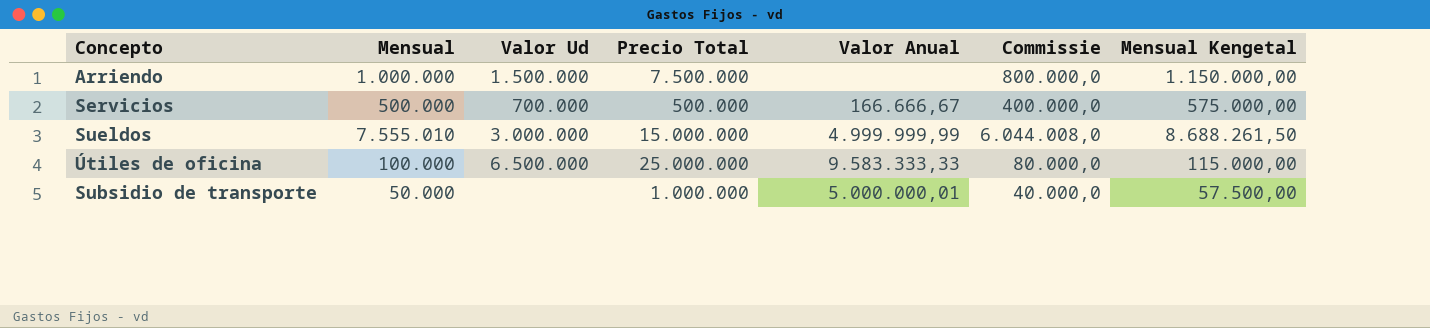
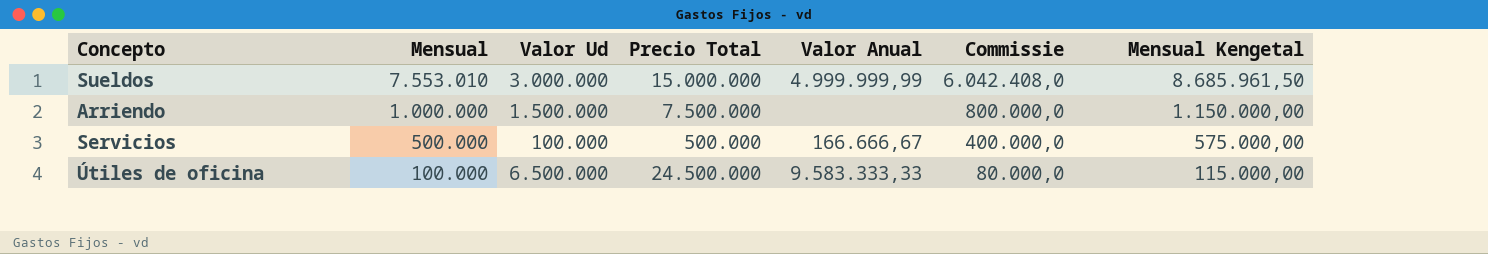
row order: none -> Mensual descending
row Subsidio de transporte: 50.000 | none | 1.000.000 | 5.000.000,01 | 40.000,0 | 57.500,00 -> none
Sueldos | Mensual: 7.555.010 -> 7.553.010
Sueldos | Commissie: 6.044.008,0 -> 6.042.408,0
Sueldos | Mensual Kengetal: 8.688.261,50 -> 8.685.961,50
Servicios | Valor Ud: 700.000 -> 100.000
Útiles de oficina | Precio Total: 25.000.000 -> 24.500.000

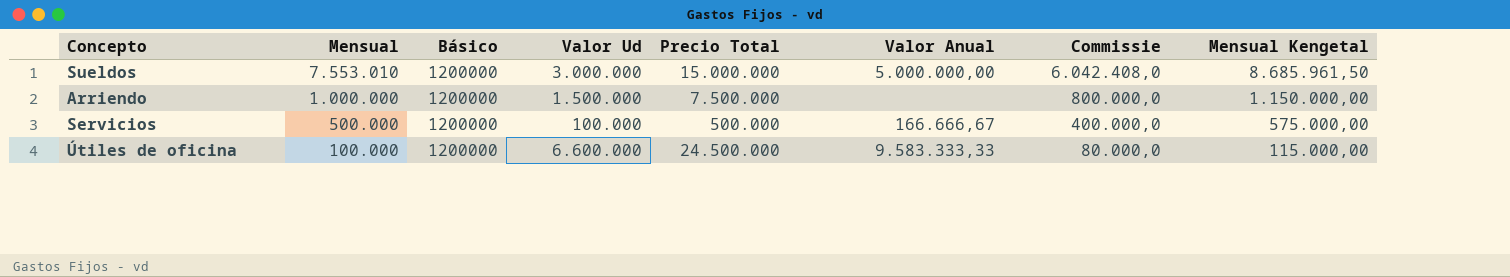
column Básico | position: none -> 3
Sueldos | Valor Anual: 4.999.999,99 -> 5.000.000,00
Útiles de oficina | Valor Ud: 6.500.000 -> 6.600.000

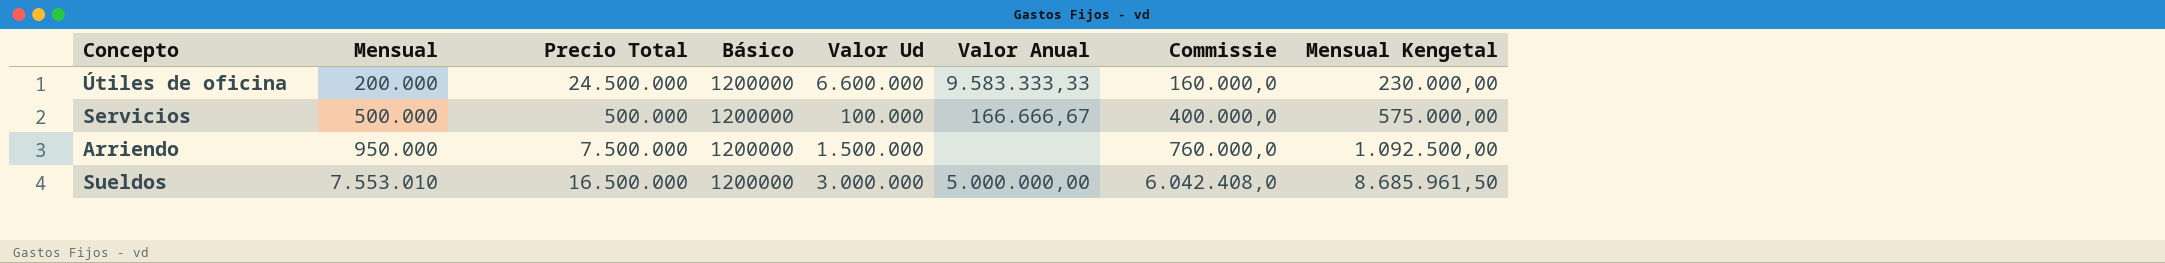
row order: Mensual descending -> Mensual ascending
column Precio Total | position: 5 -> 3
Útiles de oficina | Mensual: 100.000 -> 200.000
Útiles de oficina | Commissie: 80.000,0 -> 160.000,0
Útiles de oficina | Mensual Kengetal: 115.000,00 -> 230.000,00
Arriendo | Mensual: 1.000.000 -> 950.000
Arriendo | Commissie: 800.000,0 -> 760.000,0
Arriendo | Mensual Kengetal: 1.150.000,00 -> 1.092.500,00
Sueldos | Precio Total: 15.000.000 -> 16.500.000

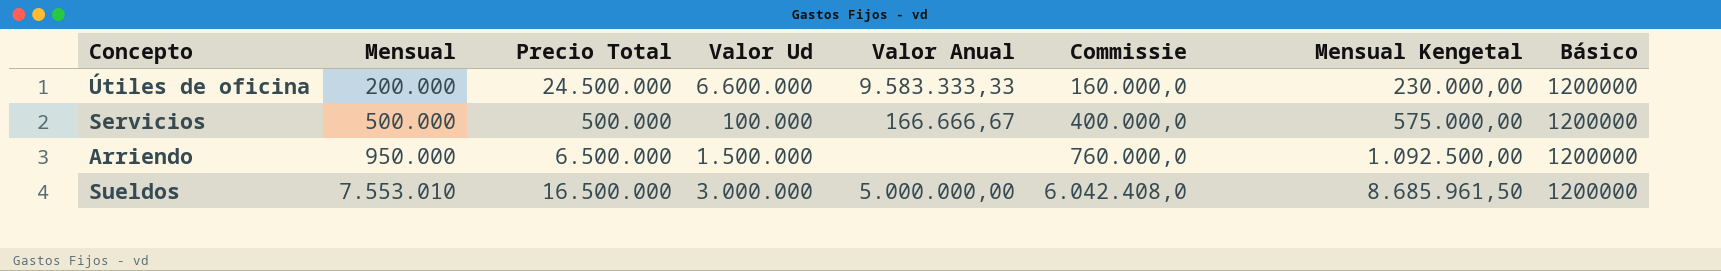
column Básico | position: 4 -> 8
Arriendo | Precio Total: 7.500.000 -> 6.500.000

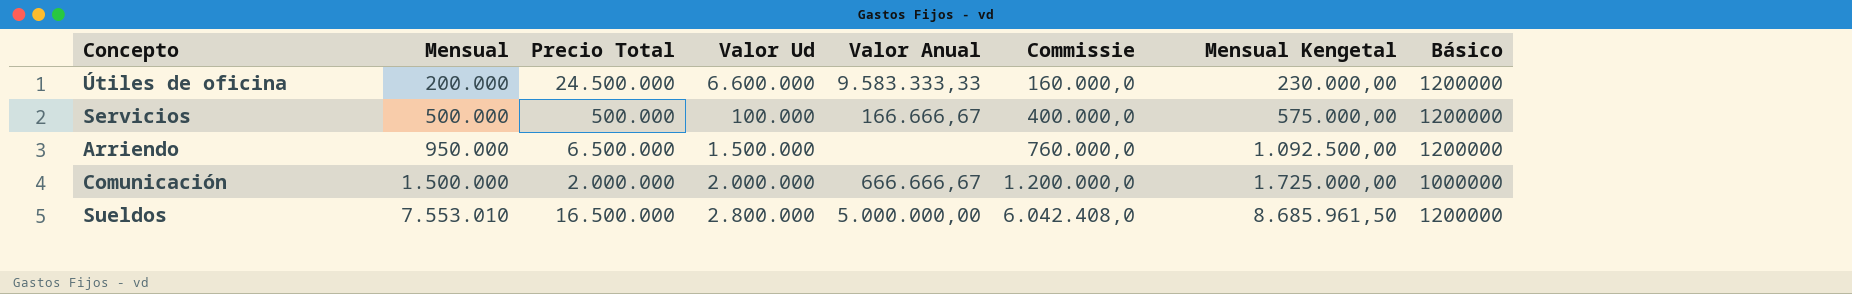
row Comunicación: none -> 1.500.000 | 2.000.000 | 2.000.000 | 666.666,67 | 1.200.000,0 | 1.725.000,00 | 1000000
Sueldos | Valor Ud: 3.000.000 -> 2.800.000

